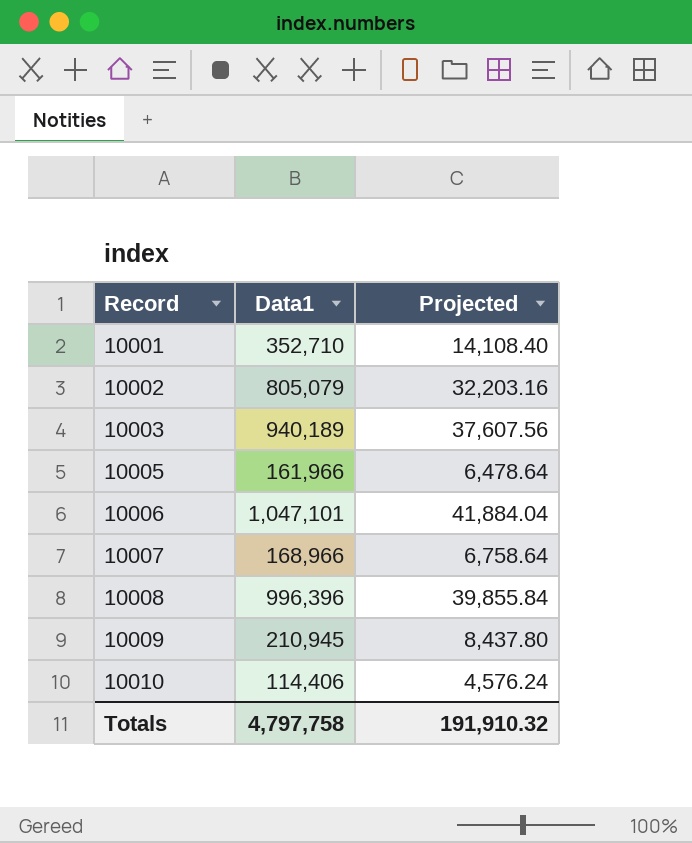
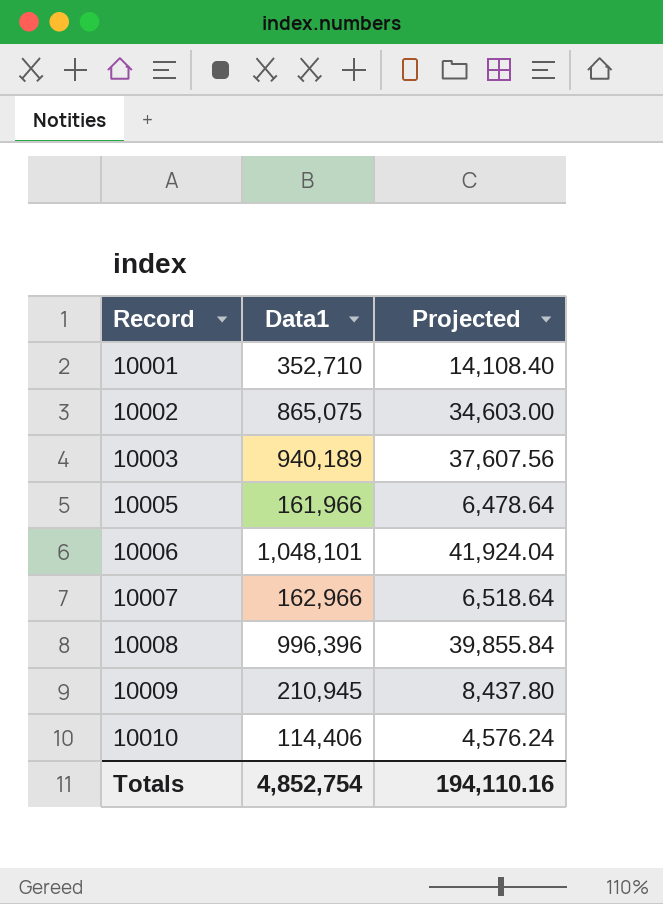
10002 | Data1: 805,079 -> 865,075
10002 | Projected: 32,203.16 -> 34,603.00
10006 | Data1: 1,047,101 -> 1,048,101
10006 | Projected: 41,884.04 -> 41,924.04
10007 | Data1: 168,966 -> 162,966
10007 | Projected: 6,758.64 -> 6,518.64
Totals | Data1: 4,797,758 -> 4,852,754
Totals | Projected: 191,910.32 -> 194,110.16

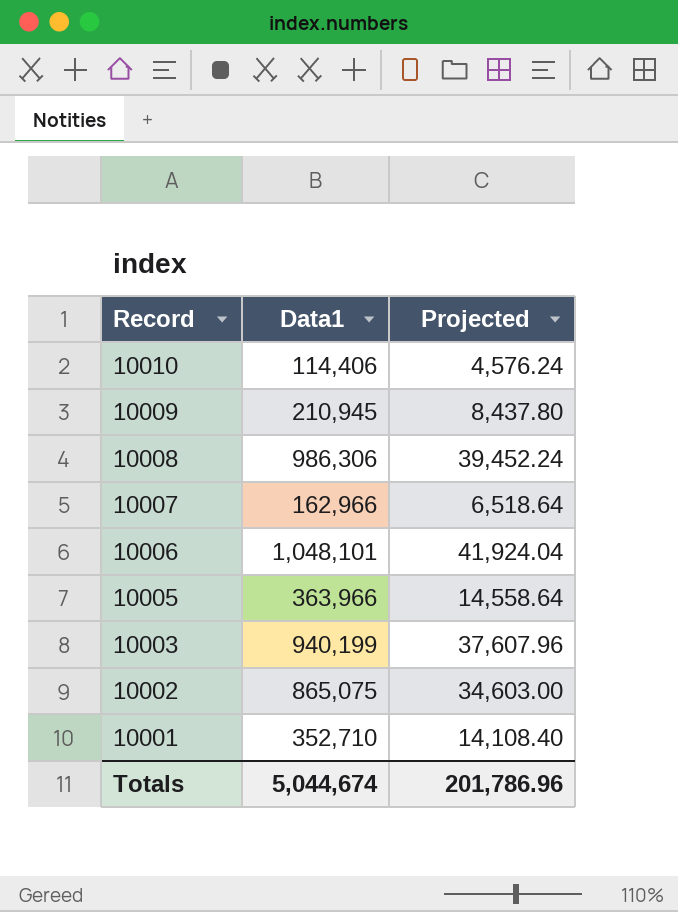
row order: Record ascending -> Record descending
10008 | Data1: 996,396 -> 986,306
10008 | Projected: 39,855.84 -> 39,452.24
10005 | Data1: 161,966 -> 363,966
10005 | Projected: 6,478.64 -> 14,558.64
10003 | Data1: 940,189 -> 940,199
10003 | Projected: 37,607.56 -> 37,607.96
Totals | Data1: 4,852,754 -> 5,044,674
Totals | Projected: 194,110.16 -> 201,786.96

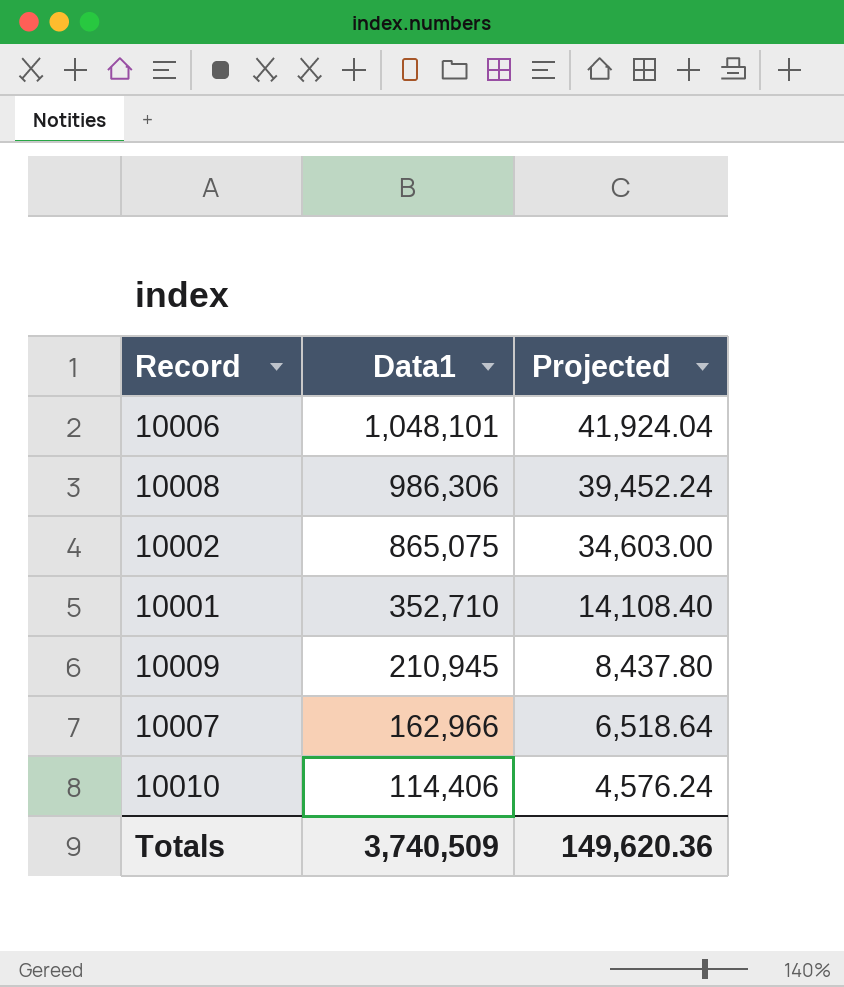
row order: Record descending -> Data1 descending
row 10005: 363,966 | 14,558.64 -> none
row 10003: 940,199 | 37,607.96 -> none
Totals | Data1: 5,044,674 -> 3,740,509
Totals | Projected: 201,786.96 -> 149,620.36

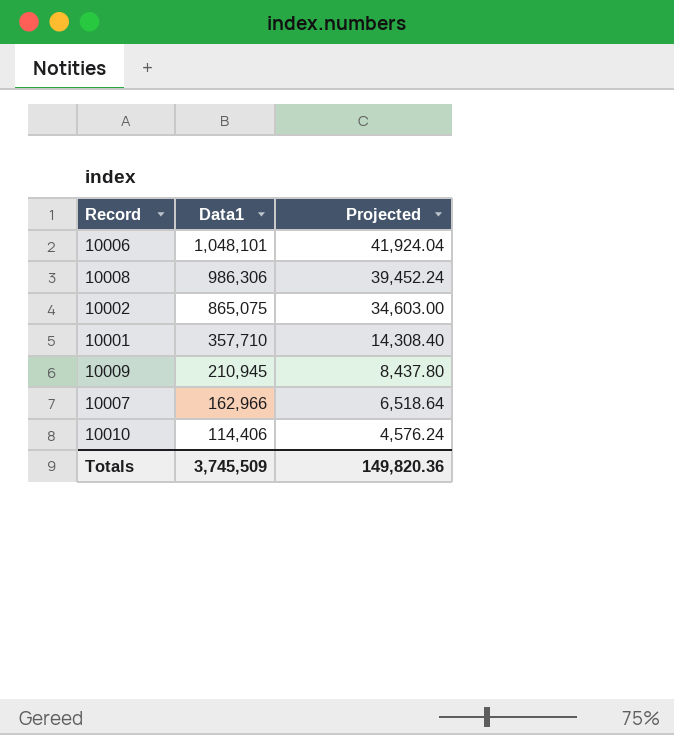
10001 | Data1: 352,710 -> 357,710
10001 | Projected: 14,108.40 -> 14,308.40
Totals | Data1: 3,740,509 -> 3,745,509
Totals | Projected: 149,620.36 -> 149,820.36

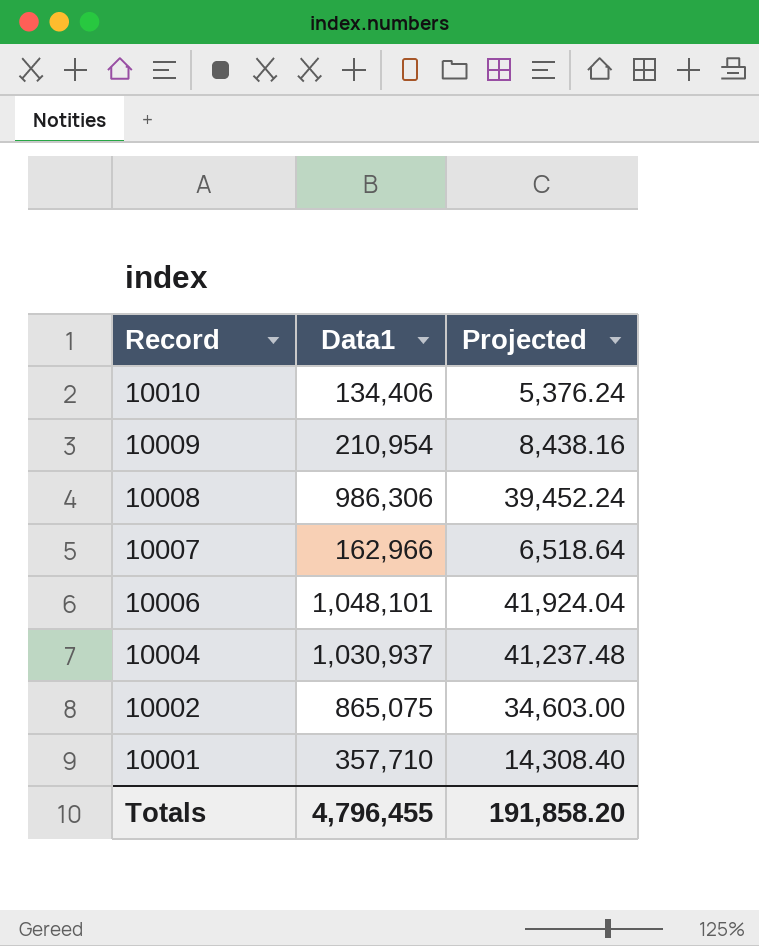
row order: Data1 descending -> Record descending
10010 | Data1: 114,406 -> 134,406
10010 | Projected: 4,576.24 -> 5,376.24
10009 | Data1: 210,945 -> 210,954
10009 | Projected: 8,437.80 -> 8,438.16
row 10004: none -> 1,030,937 | 41,237.48
Totals | Data1: 3,745,509 -> 4,796,455
Totals | Projected: 149,820.36 -> 191,858.20

